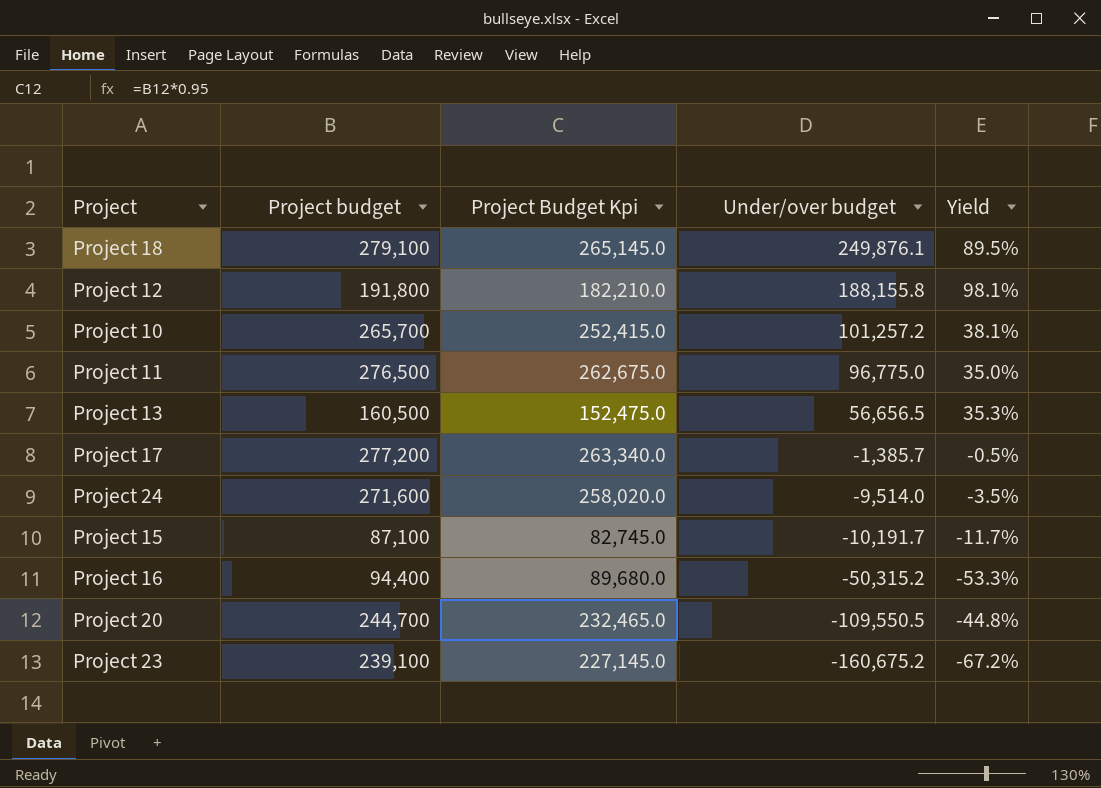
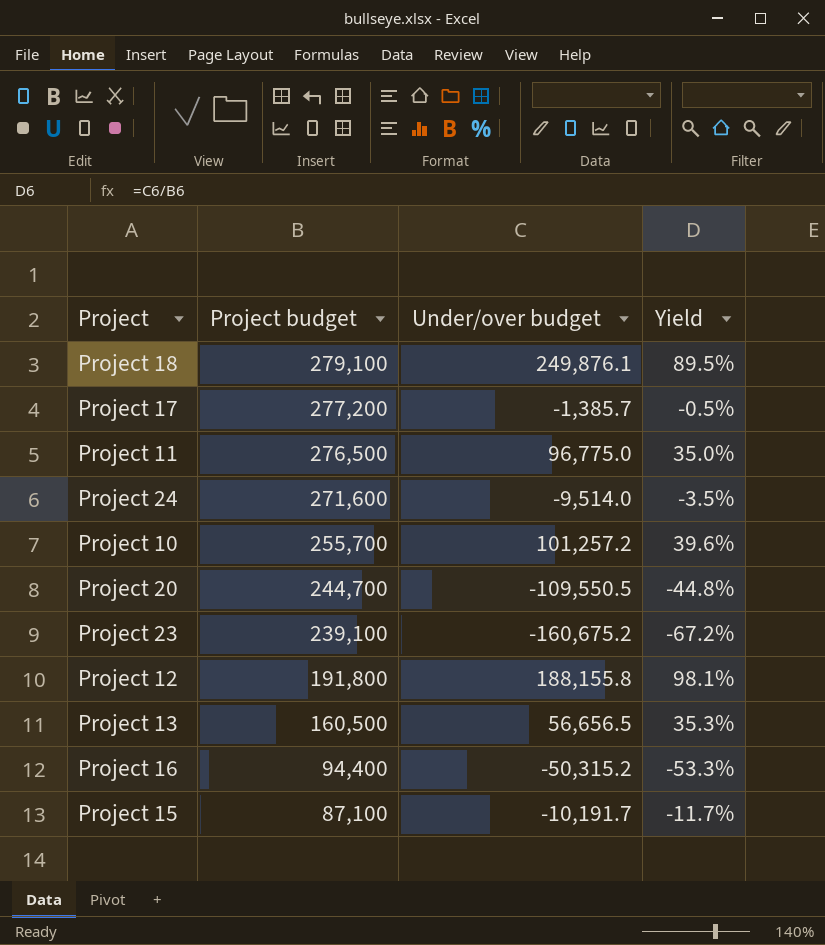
row order: Under/over budget descending -> Project budget descending
column Project Budget Kpi | formula: [Project budget] * 0.95 -> none
Project 10 | Project budget: 265,700 -> 255,700
Project 10 | Yield: 38.1% -> 39.6%

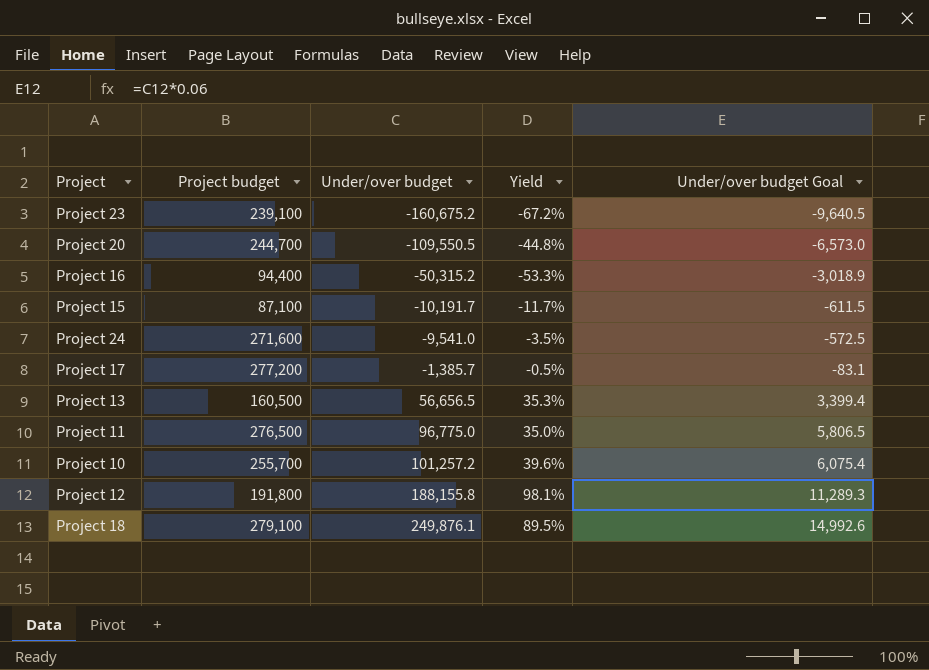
row order: Project budget descending -> Under/over budget ascending
column Under/over budget Goal | formula: none -> [Under/over budget] * 0.06
Project 24 | Under/over budget: -9,514.0 -> -9,541.0

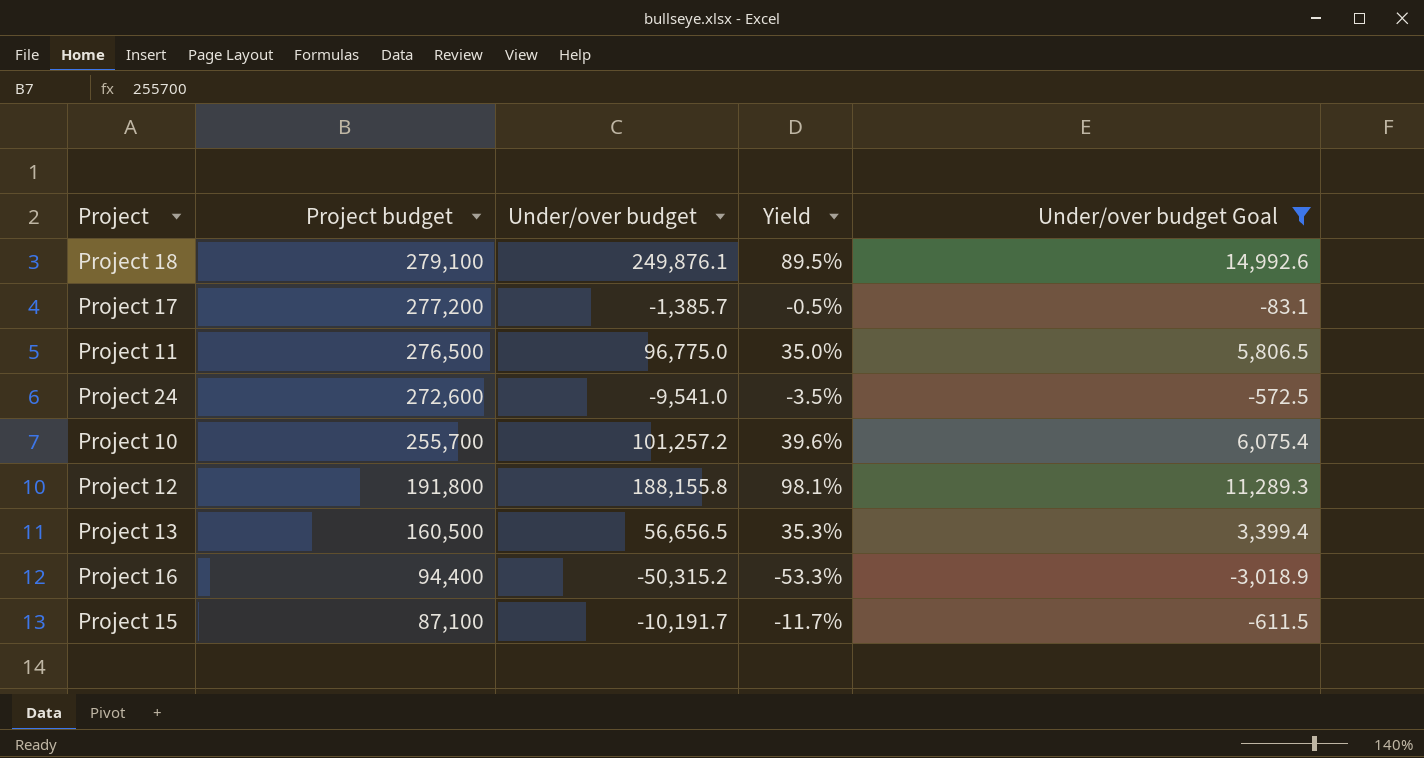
filter: none -> Under/over budget Goal >= -3,018.9
row order: Under/over budget ascending -> Project budget descending
Project 24 | Project budget: 271,600 -> 272,600

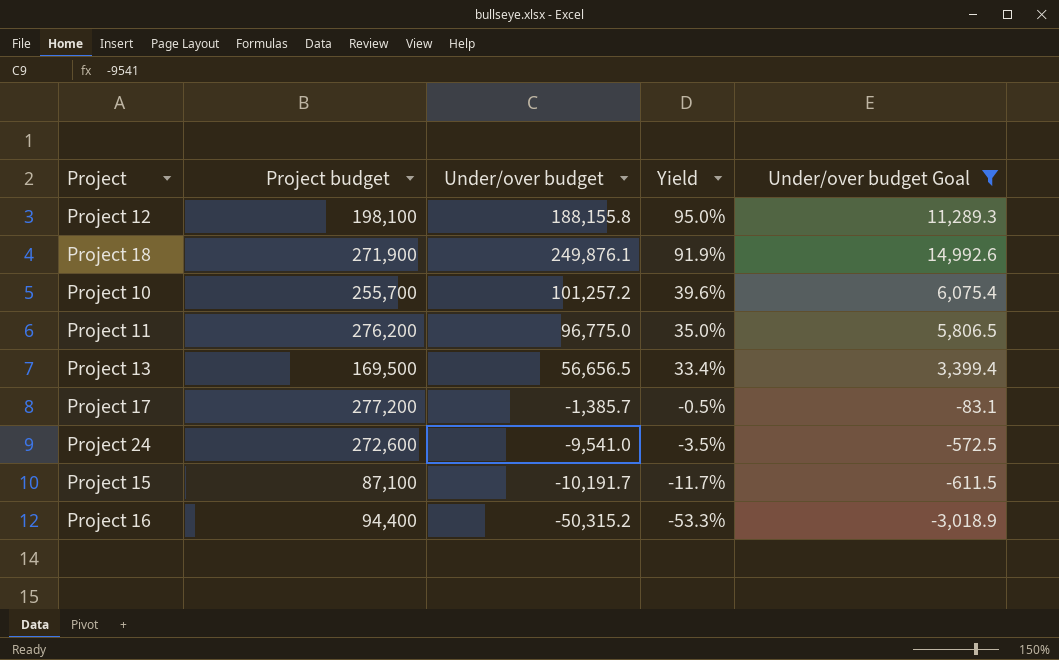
row order: Project budget descending -> Yield descending
Project 12 | Project budget: 191,800 -> 198,100
Project 12 | Yield: 98.1% -> 95.0%
Project 18 | Project budget: 279,100 -> 271,900
Project 18 | Yield: 89.5% -> 91.9%
Project 11 | Project budget: 276,500 -> 276,200
Project 13 | Project budget: 160,500 -> 169,500
Project 13 | Yield: 35.3% -> 33.4%

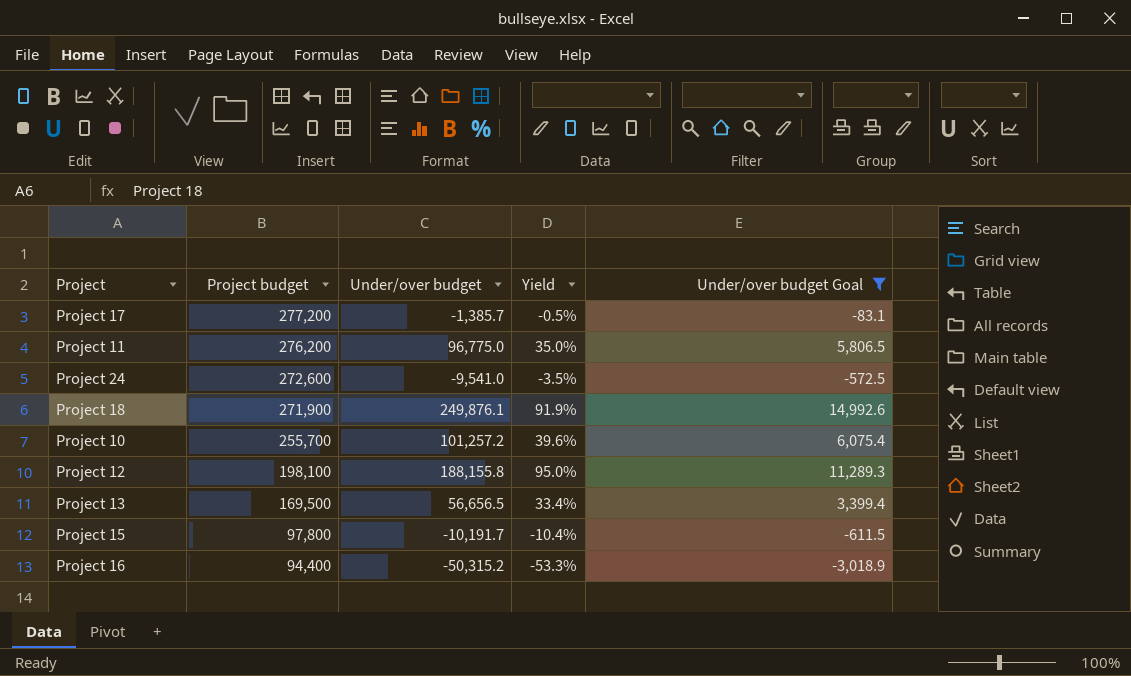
row order: Yield descending -> Project budget descending
Project 15 | Project budget: 87,100 -> 97,800
Project 15 | Yield: -11.7% -> -10.4%

